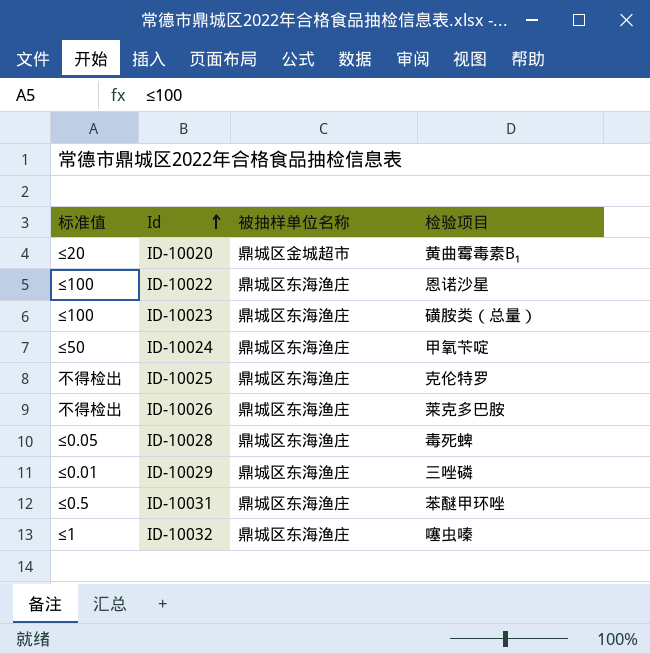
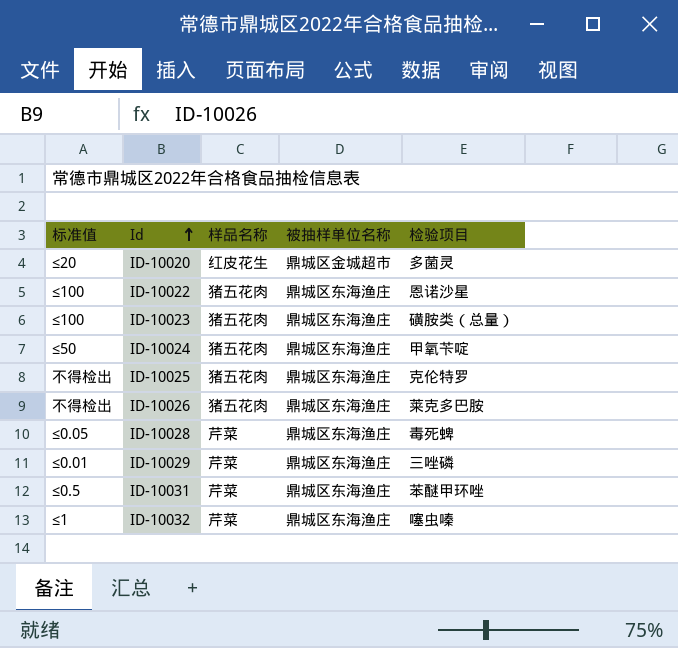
column 样品名称 | position: none -> 3
ID-10020 | 检验项目: 黄曲霉毒素B₁ -> 多菌灵

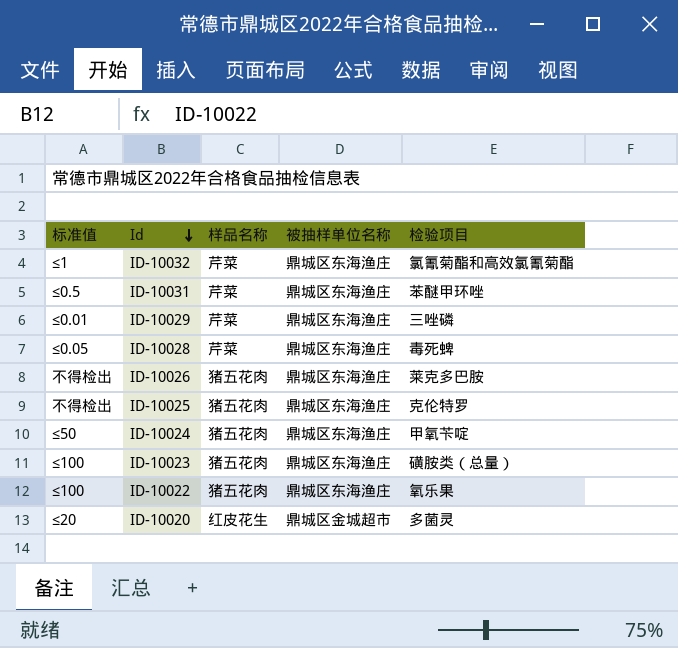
row order: Id ascending -> Id descending
ID-10032 | 检验项目: 噻虫嗪 -> 氯氰菊酯和高效氯氰菊酯
ID-10022 | 检验项目: 恩诺沙星 -> 氧乐果

